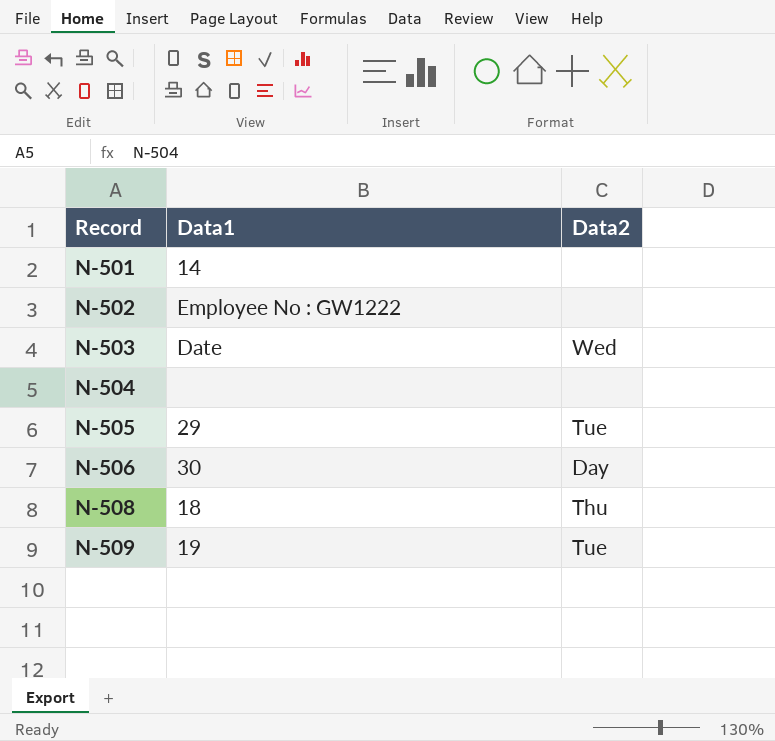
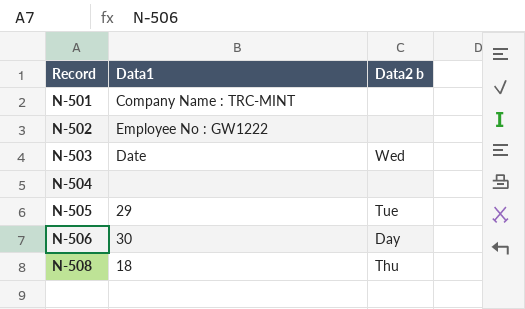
column name: Data2 -> Data2 b
row N-509: 19 | Tue -> none
N-501 | Data1: 14 -> Company Name : TRC-MINT

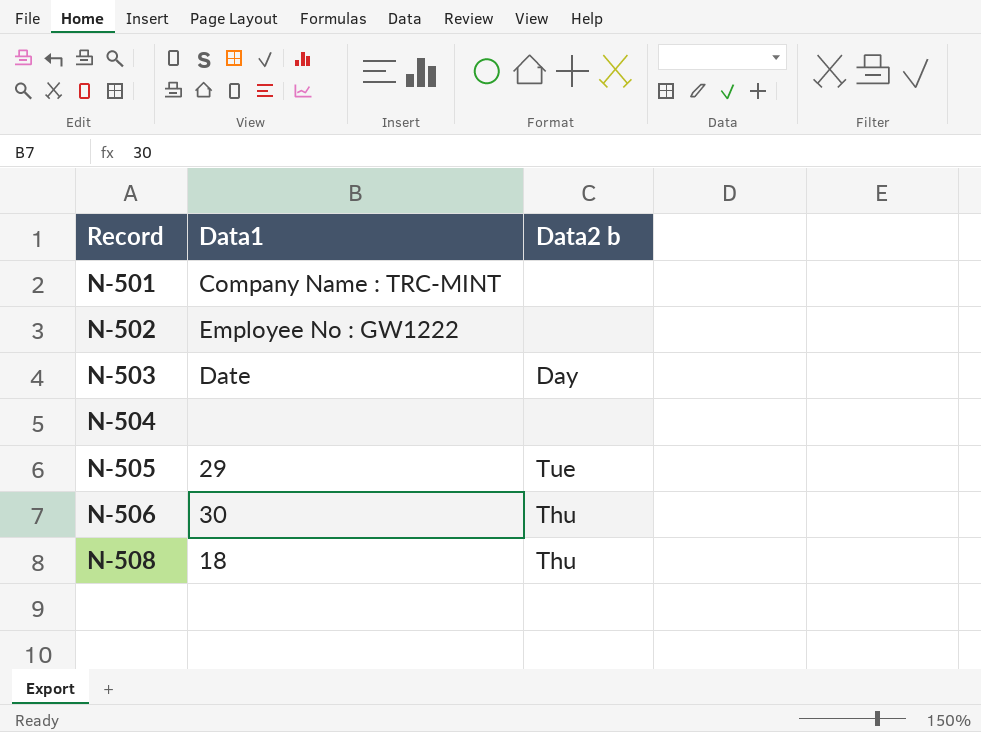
N-503 | Data2 b: Wed -> Day
N-506 | Data2 b: Day -> Thu

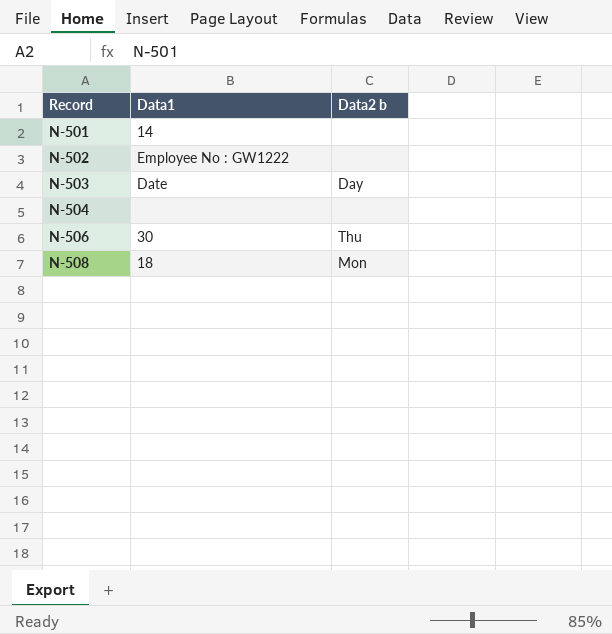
row N-505: 29 | Tue -> none
N-501 | Data1: Company Name : TRC-MINT -> 14
N-508 | Data2 b: Thu -> Mon

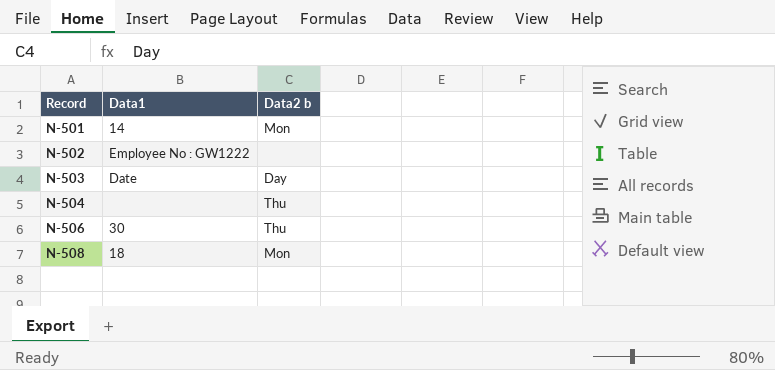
N-501 | Data2 b: none -> Mon
N-504 | Data2 b: none -> Thu

